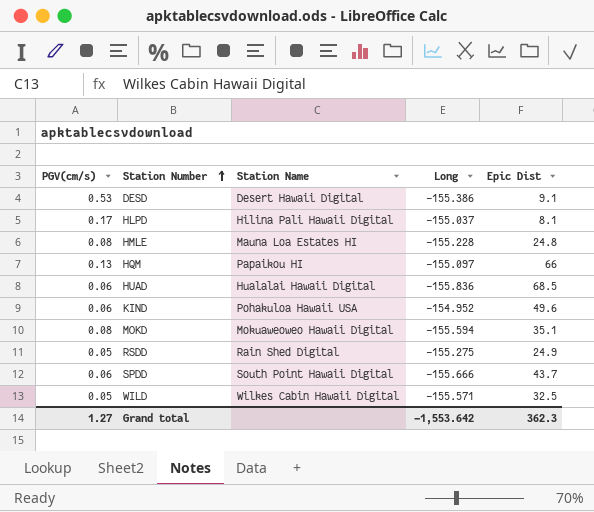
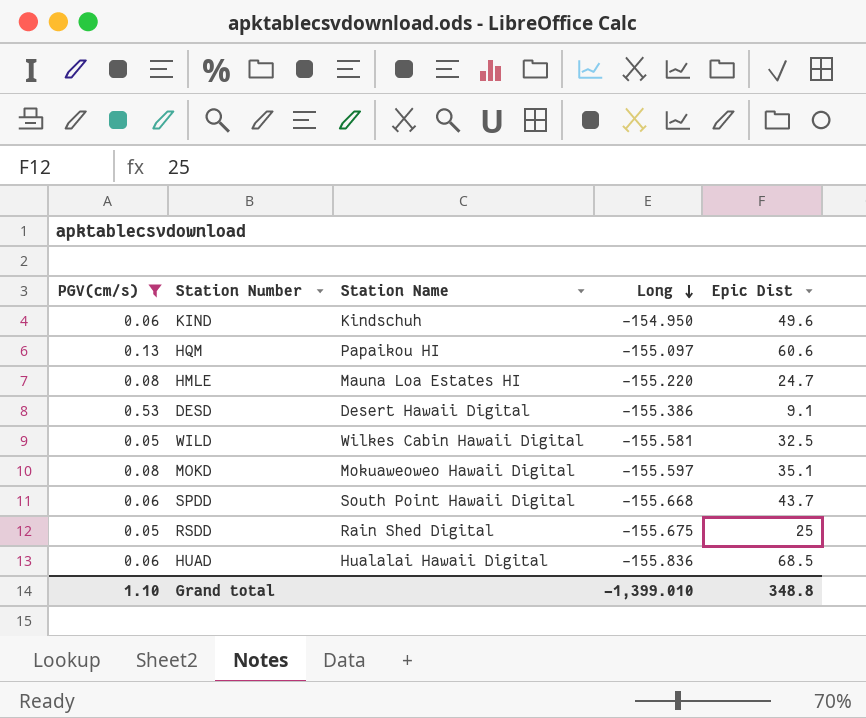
filter: none -> PGV(cm/s) != 0.17
row order: Station Number ascending -> Long descending
KIND | Station Name: Pohakuloa Hawaii USA -> Kindschuh
KIND | Long: -154.952 -> -154.950
HQM | Epic Dist: 66 -> 60.6
HMLE | Long: -155.228 -> -155.220
HMLE | Epic Dist: 24.8 -> 24.7
WILD | Long: -155.571 -> -155.581
MOKD | Long: -155.594 -> -155.597
SPDD | Long: -155.666 -> -155.668
RSDD | Long: -155.275 -> -155.675
RSDD | Epic Dist: 24.9 -> 25
Grand total | PGV(cm/s): 1.27 -> 1.10
Grand total | Long: -1,553.642 -> -1,399.010
Grand total | Epic Dist: 362.3 -> 348.8

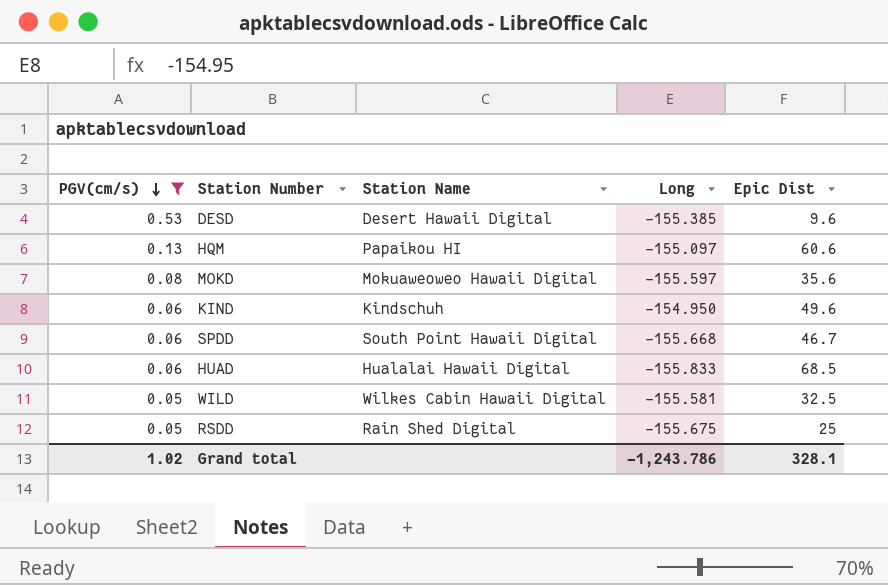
row order: Long descending -> PGV(cm/s) descending
row HMLE: 0.08 | Mauna Loa Estates HI | -155.220 | 24.7 -> none
DESD | Long: -155.386 -> -155.385
DESD | Epic Dist: 9.1 -> 9.6
MOKD | Epic Dist: 35.1 -> 35.6
SPDD | Epic Dist: 43.7 -> 46.7
HUAD | Long: -155.836 -> -155.833
Grand total | PGV(cm/s): 1.10 -> 1.02
Grand total | Long: -1,399.010 -> -1,243.786
Grand total | Epic Dist: 348.8 -> 328.1

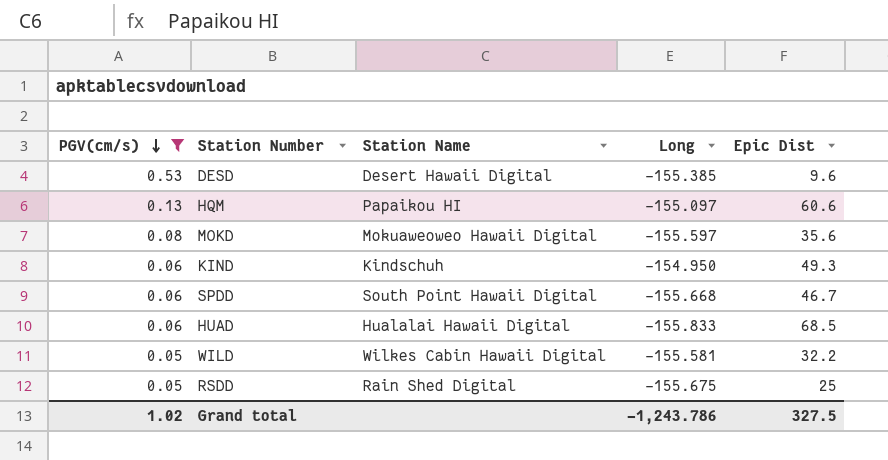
KIND | Epic Dist: 49.6 -> 49.3
WILD | Epic Dist: 32.5 -> 32.2
Grand total | Epic Dist: 328.1 -> 327.5

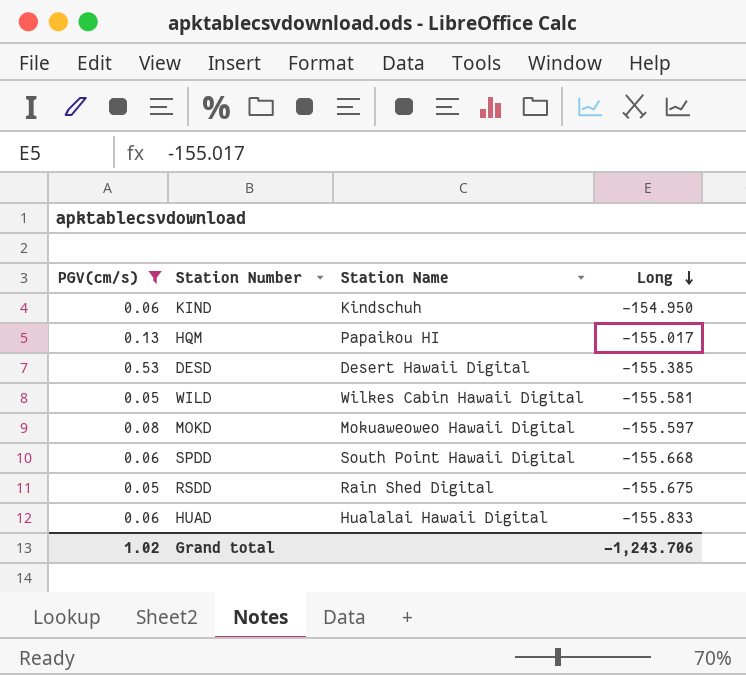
row order: PGV(cm/s) descending -> Long descending
column Epic Dist | position: 5 -> none
HQM | Long: -155.097 -> -155.017
Grand total | Long: -1,243.786 -> -1,243.706

